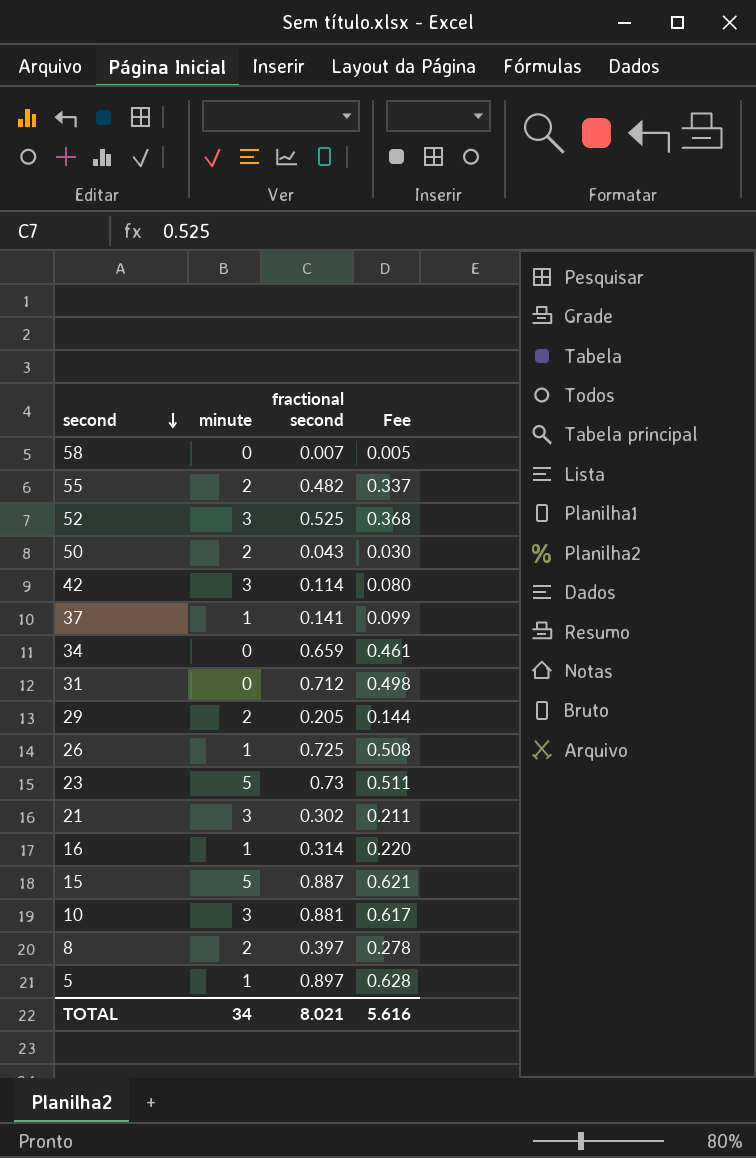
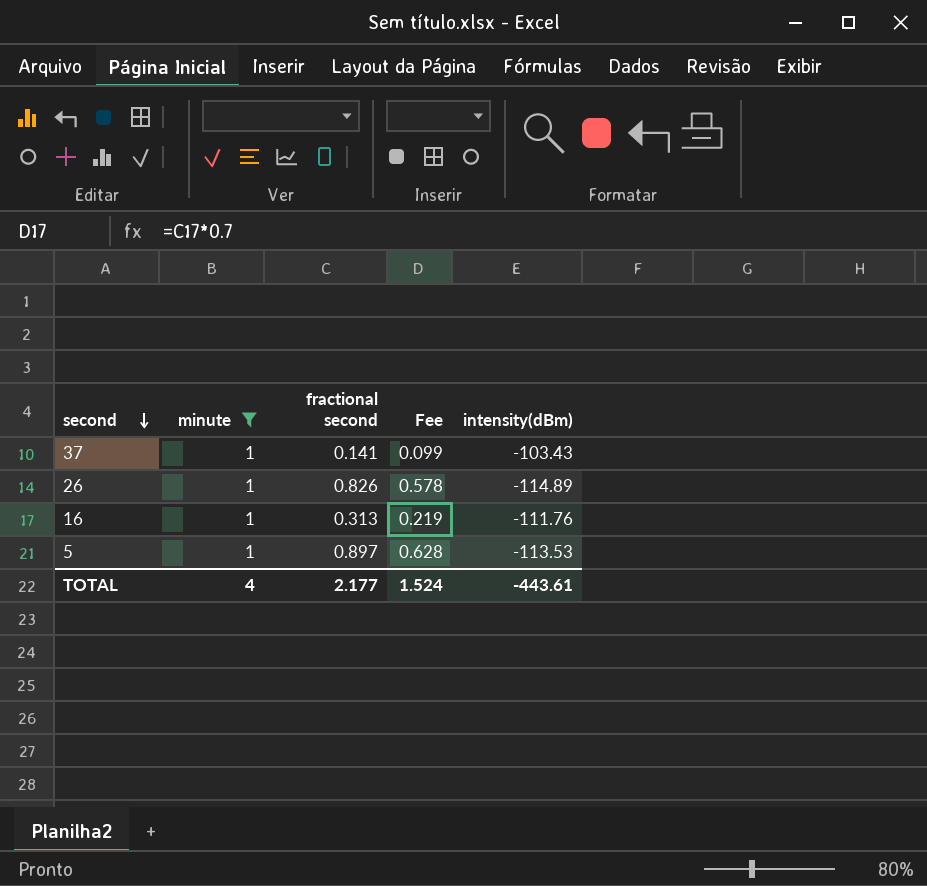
filter: none -> minute = 1
column intensity(dBm) | position: none -> 5
26 | fractional second: 0.725 -> 0.826
26 | Fee: 0.508 -> 0.578
16 | fractional second: 0.314 -> 0.313
16 | Fee: 0.220 -> 0.219
TOTAL | minute: 34 -> 4
TOTAL | fractional second: 8.021 -> 2.177
TOTAL | Fee: 5.616 -> 1.524

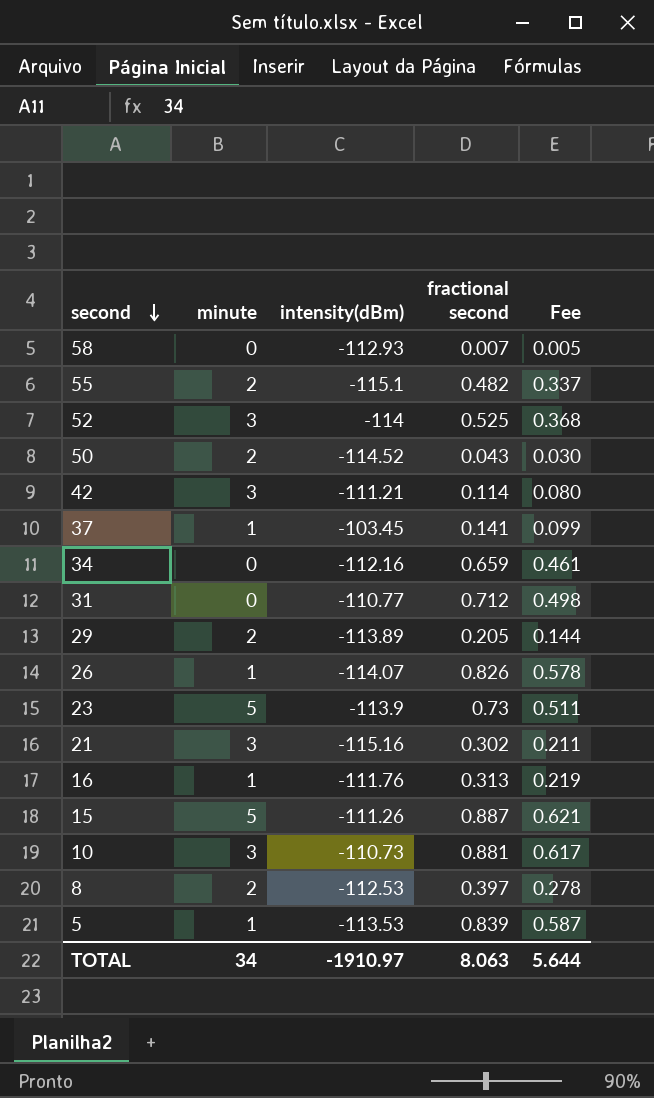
filter: minute = 1 -> none
column intensity(dBm) | position: 5 -> 3
37 | intensity(dBm): -103.43 -> -103.45
26 | intensity(dBm): -114.89 -> -114.07
5 | fractional second: 0.897 -> 0.839
5 | Fee: 0.628 -> 0.587
TOTAL | minute: 4 -> 34
TOTAL | intensity(dBm): -443.61 -> -1910.97
TOTAL | fractional second: 2.177 -> 8.063
TOTAL | Fee: 1.524 -> 5.644

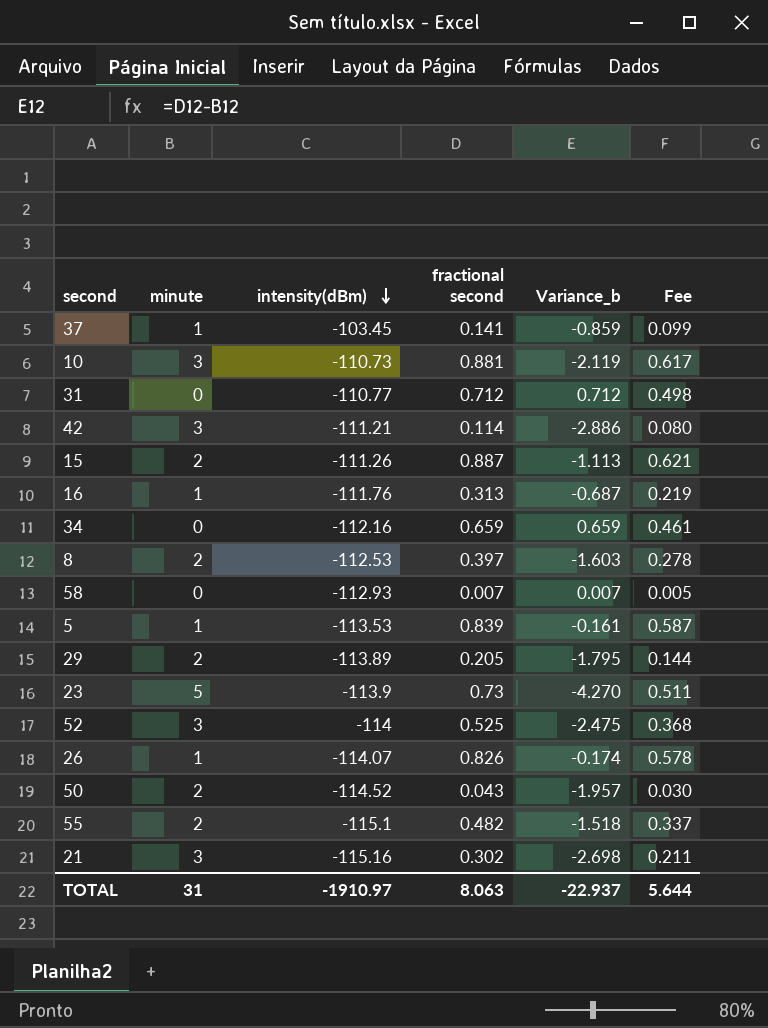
row order: second descending -> intensity(dBm) descending
column Variance_b | formula: none -> [fractional second] - [minute]
15 | minute: 5 -> 2
TOTAL | minute: 34 -> 31

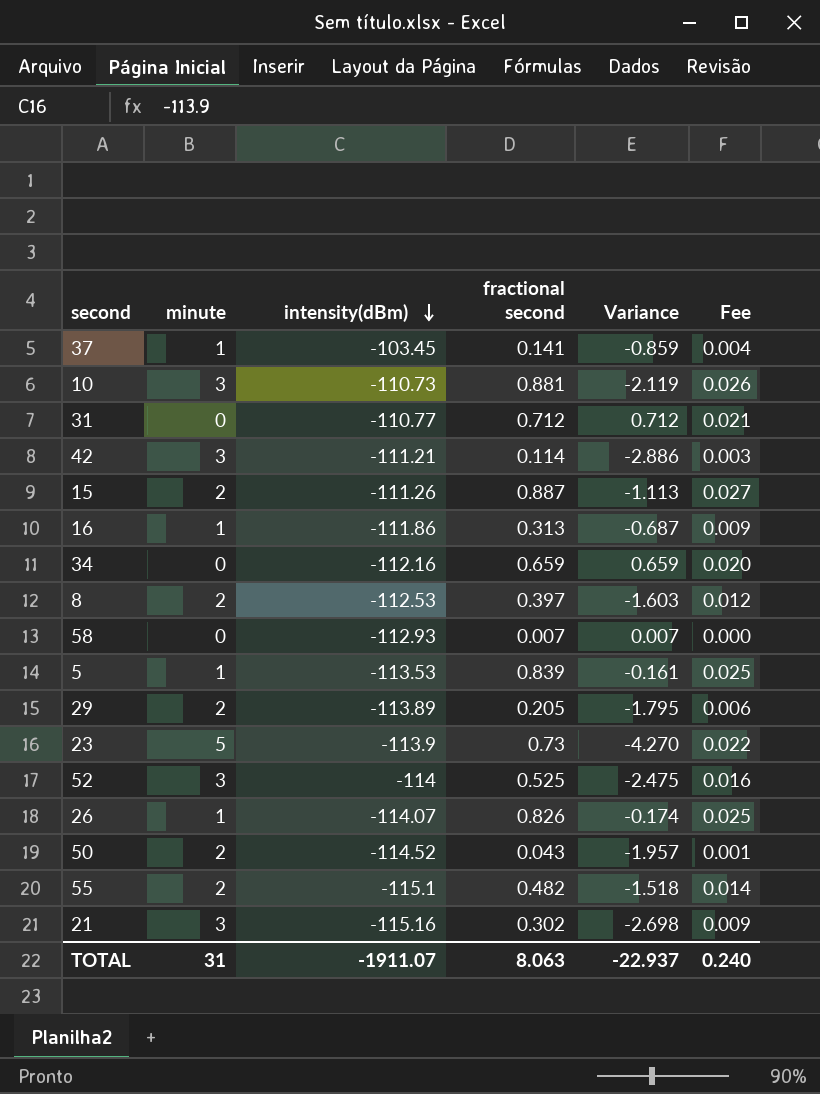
column name: Variance_b -> Variance
column Fee | formula: [fractional second] * 0.7 -> [fractional second] * 0.03
16 | intensity(dBm): -111.76 -> -111.86
TOTAL | intensity(dBm): -1910.97 -> -1911.07
TOTAL | Fee: 5.644 -> 0.240

